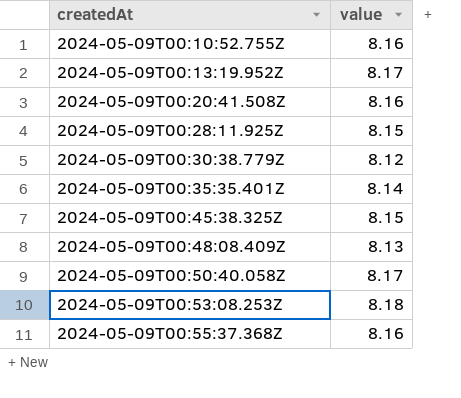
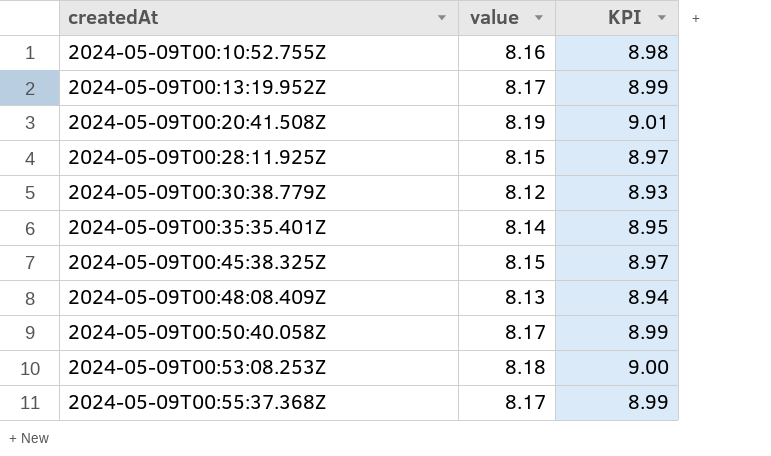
column KPI | formula: none -> [value] * 1.1
2024-05-09T00:20:41.508Z | value: 8.16 -> 8.19
2024-05-09T00:55:37.368Z | value: 8.16 -> 8.17

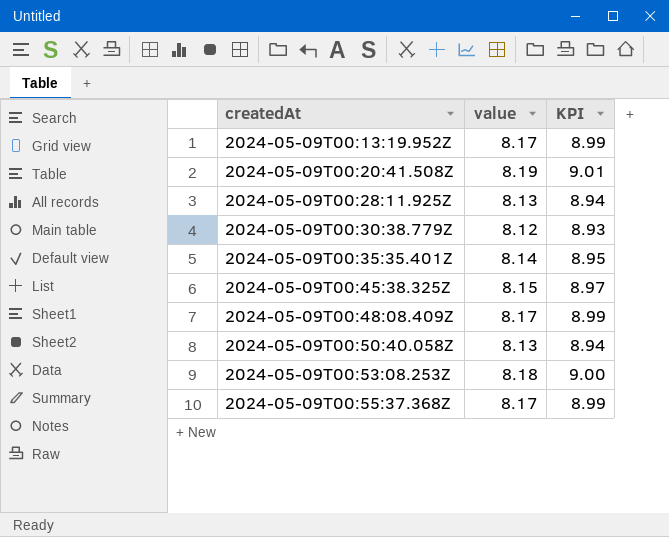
row 2024-05-09T00:10:52.755Z: 8.16 | 8.98 -> none
2024-05-09T00:28:11.925Z | value: 8.15 -> 8.13
2024-05-09T00:28:11.925Z | KPI: 8.97 -> 8.94
2024-05-09T00:48:08.409Z | value: 8.13 -> 8.17
2024-05-09T00:48:08.409Z | KPI: 8.94 -> 8.99
2024-05-09T00:50:40.058Z | value: 8.17 -> 8.13
2024-05-09T00:50:40.058Z | KPI: 8.99 -> 8.94

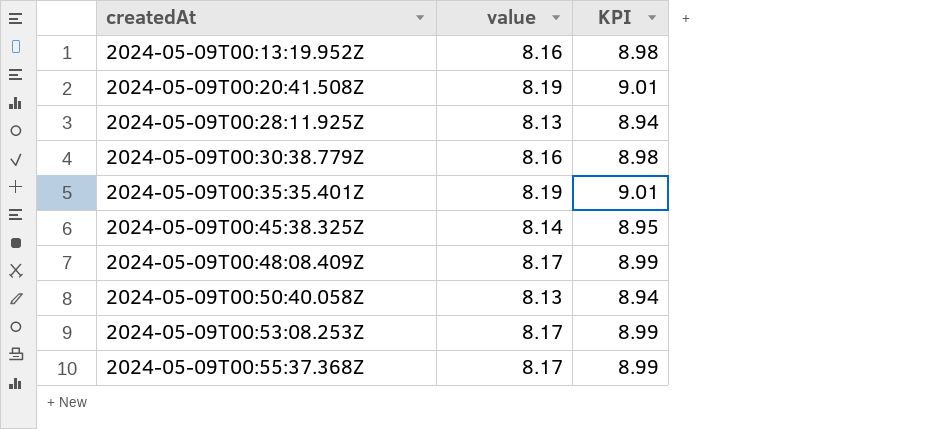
2024-05-09T00:13:19.952Z | value: 8.17 -> 8.16
2024-05-09T00:13:19.952Z | KPI: 8.99 -> 8.98
2024-05-09T00:30:38.779Z | value: 8.12 -> 8.16
2024-05-09T00:30:38.779Z | KPI: 8.93 -> 8.98
2024-05-09T00:35:35.401Z | value: 8.14 -> 8.19
2024-05-09T00:35:35.401Z | KPI: 8.95 -> 9.01
2024-05-09T00:45:38.325Z | value: 8.15 -> 8.14
2024-05-09T00:45:38.325Z | KPI: 8.97 -> 8.95
2024-05-09T00:53:08.253Z | value: 8.18 -> 8.17
2024-05-09T00:53:08.253Z | KPI: 9.00 -> 8.99

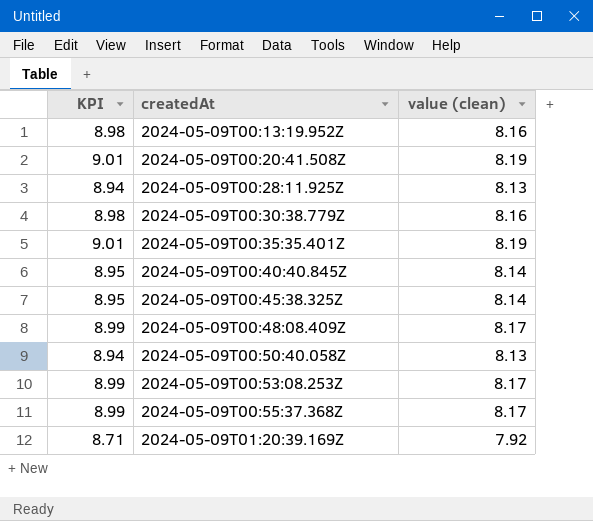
column KPI | position: 3 -> 1
column name: value -> value (clean)
row 2024-05-09T00:40:40.845Z: none -> 8.95 | 8.14
row 2024-05-09T01:20:39.169Z: none -> 8.71 | 7.92

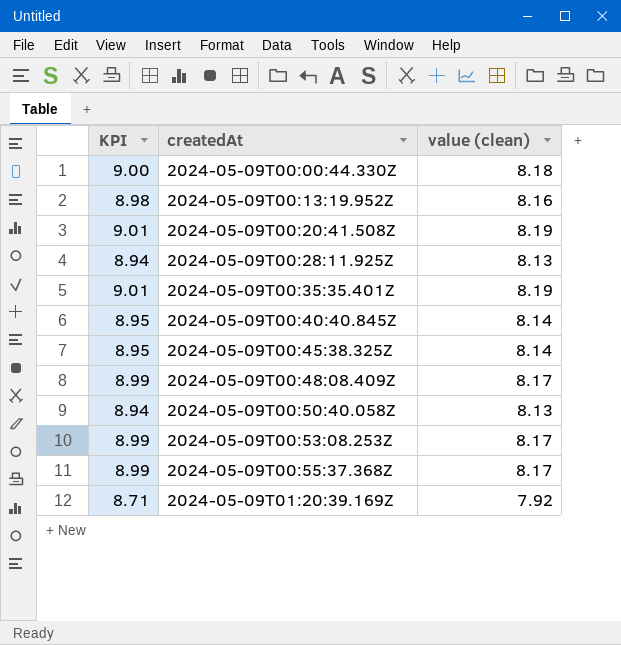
row 2024-05-09T00:30:38.779Z: 8.98 | 8.16 -> none
row 2024-05-09T00:00:44.330Z: none -> 9.00 | 8.18

